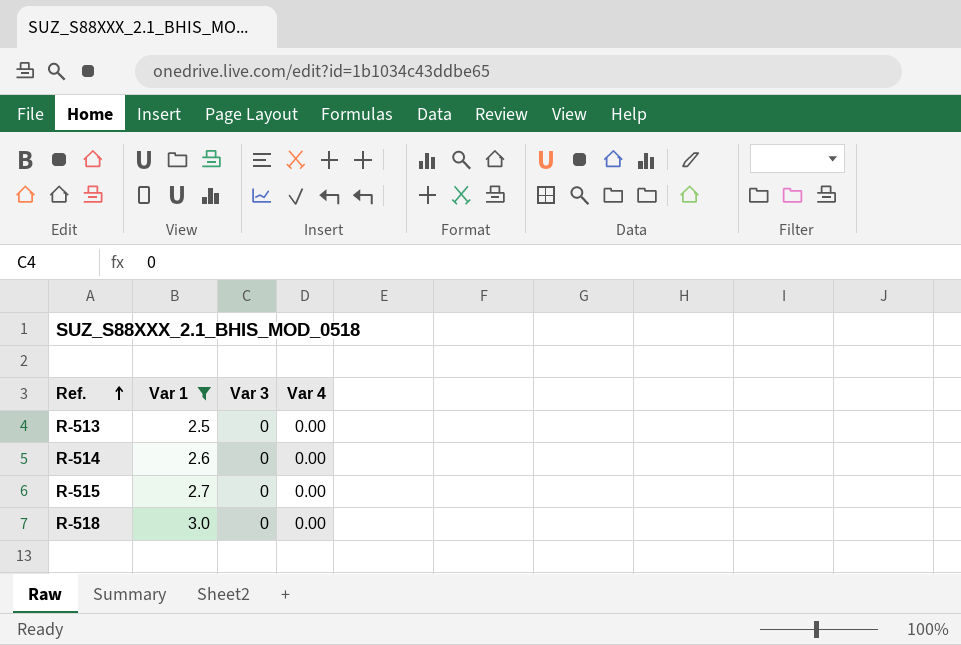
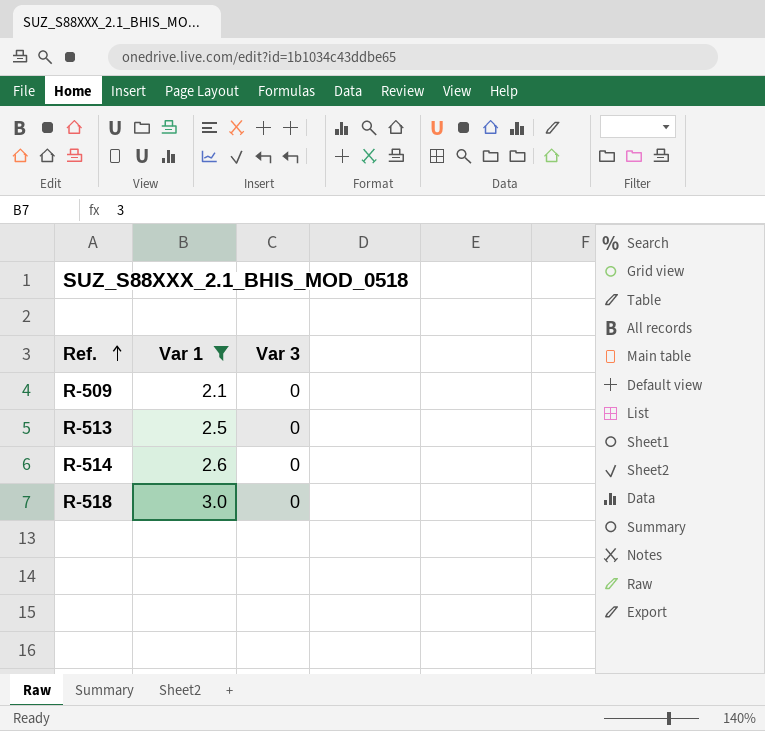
column Var 4 | position: 4 -> none
row R-515: 2.7 | 0 | 0.00 -> none
row R-509: none -> 2.1 | 0

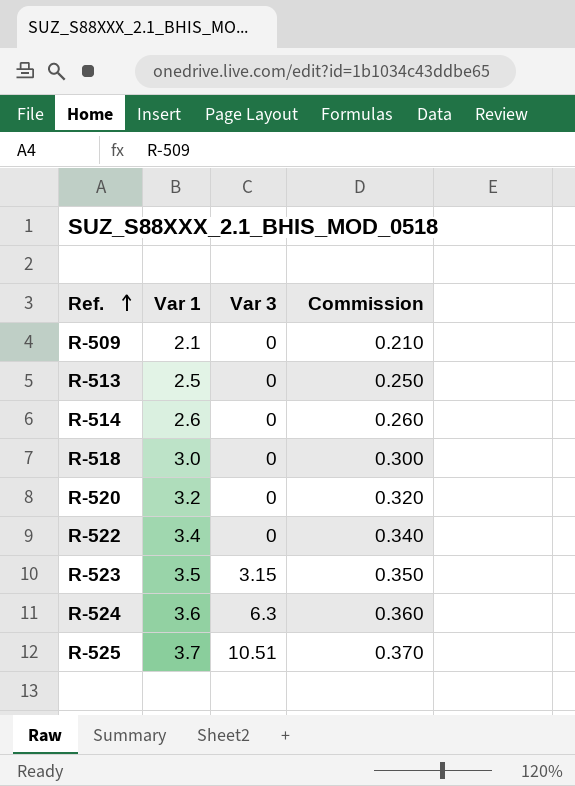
filter: Var 1 <= 3.0 -> none
column Commission | formula: none -> [Var 1] * 0.1

